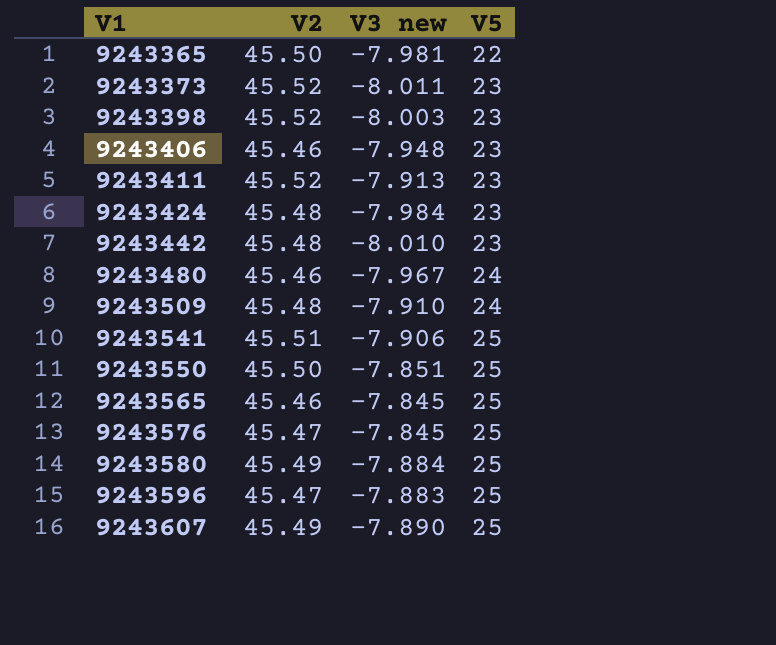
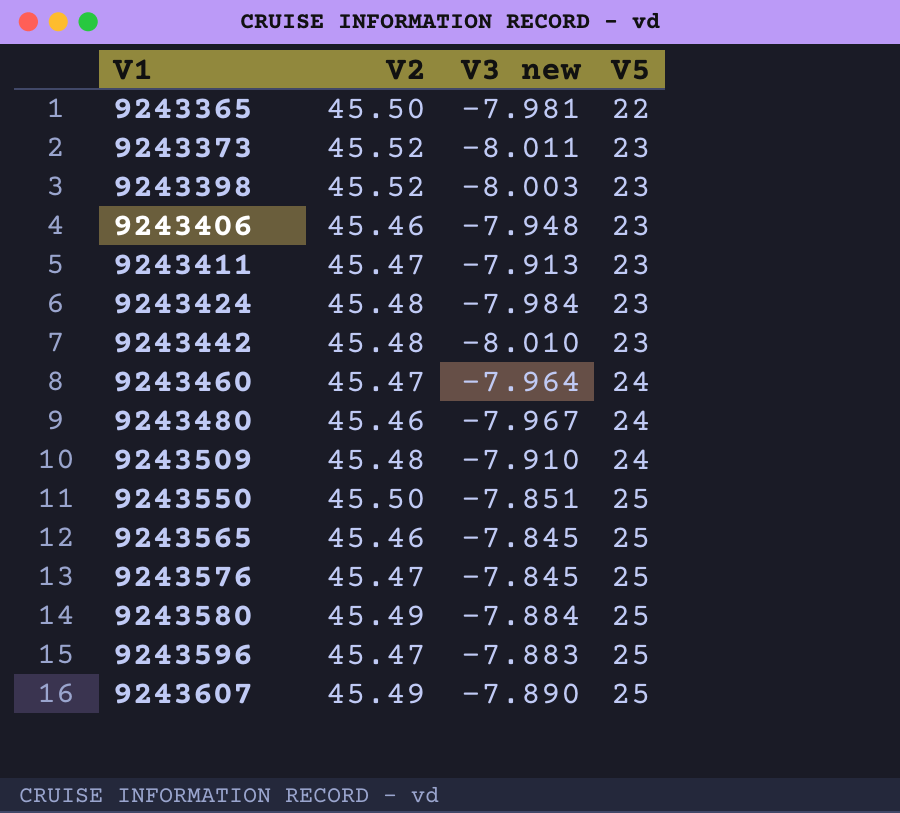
row 9243541: 45.51 | -7.906 | 25 -> none
9243411 | V2: 45.52 -> 45.47
row 9243460: none -> 45.47 | -7.964 | 24

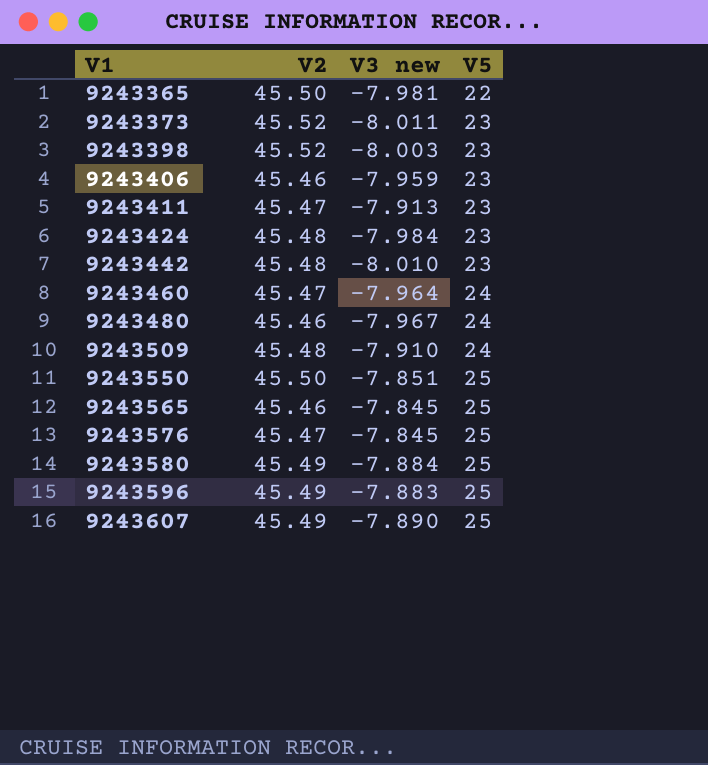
9243406 | V3 new: -7.948 -> -7.959
9243596 | V2: 45.47 -> 45.49

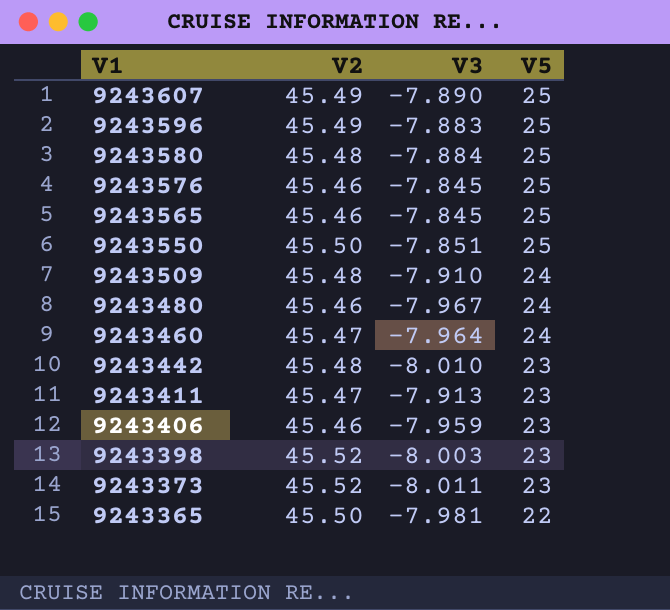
row order: V1 ascending -> V1 descending
column name: V3 new -> V3
row 9243424: 45.48 | -7.984 | 23 -> none
9243580 | V2: 45.49 -> 45.48
9243576 | V2: 45.47 -> 45.46

